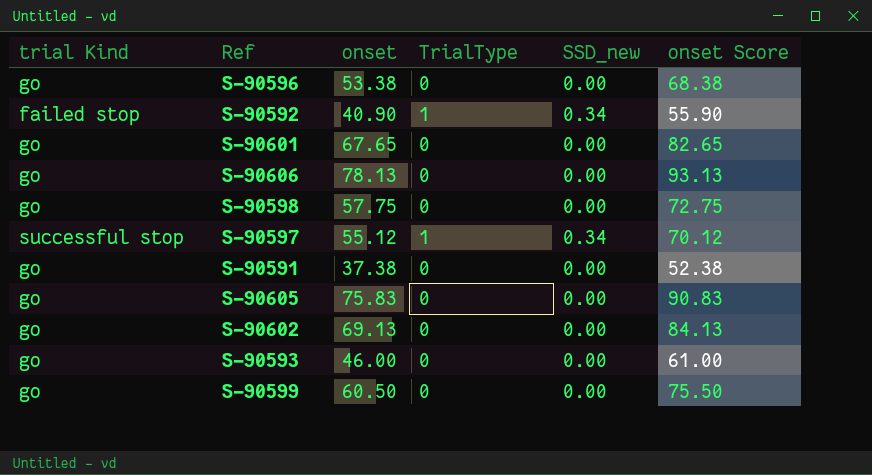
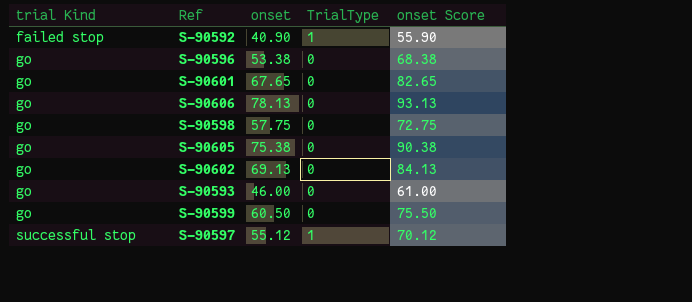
row order: none -> trial Kind ascending
column SSD_new | position: 5 -> none
row S-90591: go | 37.38 | 0 | 0.00 | 52.38 -> none
S-90605 | onset: 75.83 -> 75.38
S-90605 | onset Score: 90.83 -> 90.38

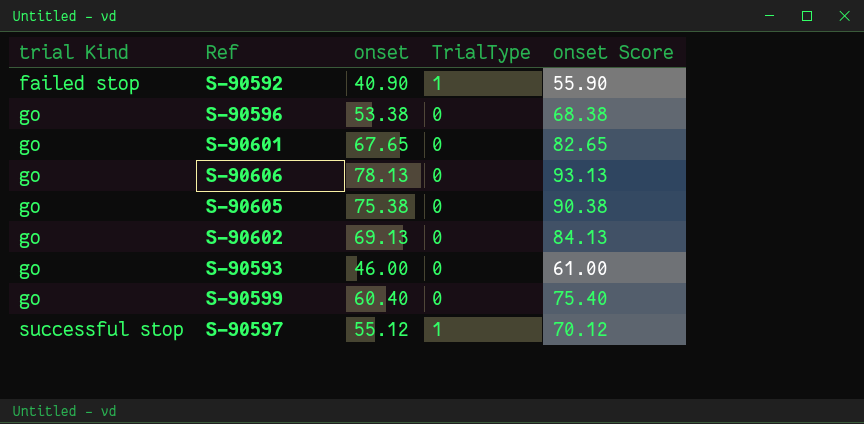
row S-90598: go | 57.75 | 0 | 72.75 -> none
S-90599 | onset: 60.50 -> 60.40
S-90599 | onset Score: 75.50 -> 75.40

